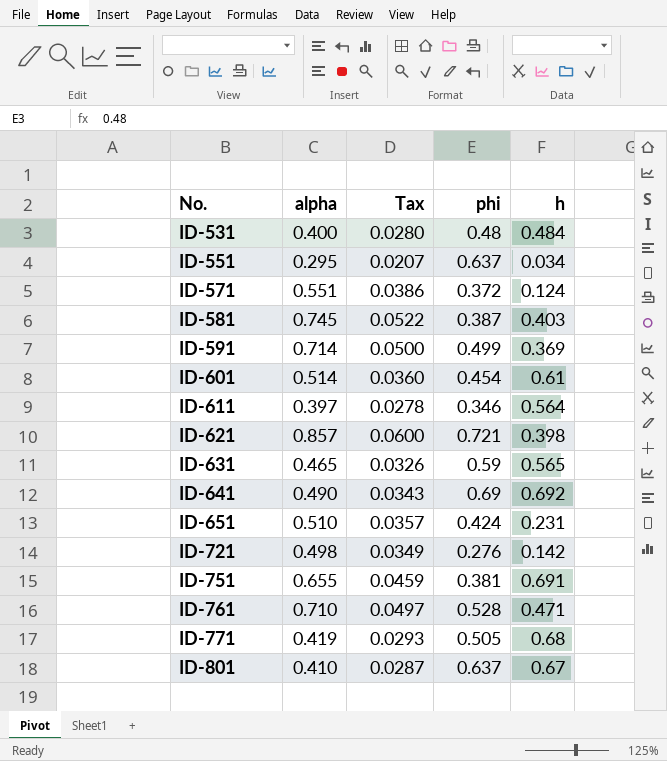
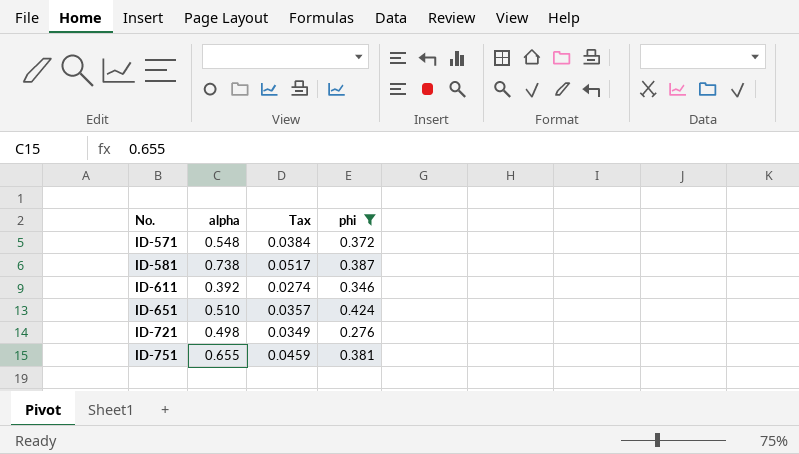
filter: none -> phi <= 0.424
column h | position: 5 -> none
ID-571 | alpha: 0.551 -> 0.548
ID-571 | Tax: 0.0386 -> 0.0384
ID-581 | alpha: 0.745 -> 0.738
ID-581 | Tax: 0.0522 -> 0.0517
ID-611 | alpha: 0.397 -> 0.392
ID-611 | Tax: 0.0278 -> 0.0274

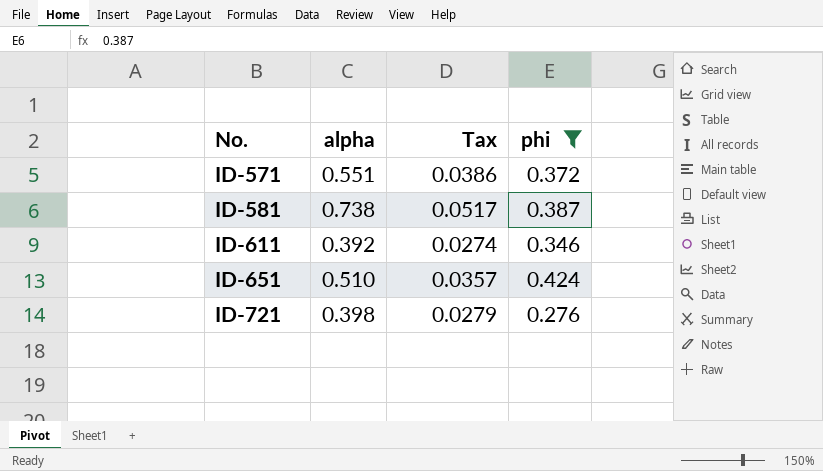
row ID-751: 0.655 | 0.0459 | 0.381 -> none
ID-571 | alpha: 0.548 -> 0.551
ID-571 | Tax: 0.0384 -> 0.0386
ID-721 | alpha: 0.498 -> 0.398
ID-721 | Tax: 0.0349 -> 0.0279

